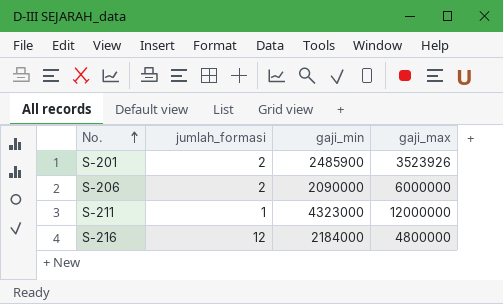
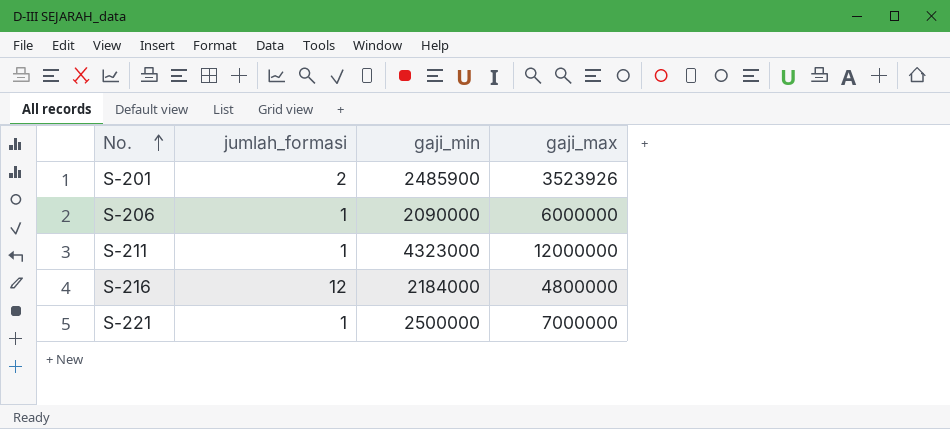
S-206 | jumlah_formasi: 2 -> 1
row S-221: none -> 1 | 2500000 | 7000000

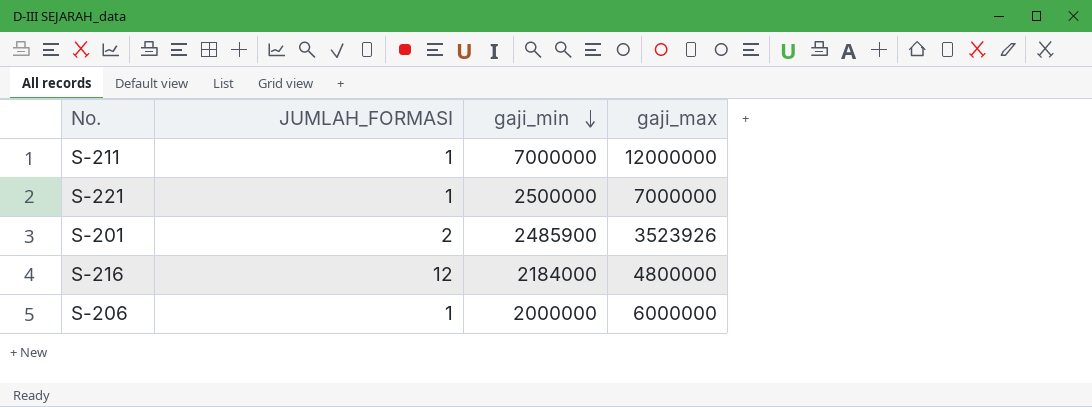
row order: No. ascending -> gaji_min descending
column name: jumlah_formasi -> JUMLAH_FORMASI
S-211 | gaji_min: 4323000 -> 7000000
S-206 | gaji_min: 2090000 -> 2000000

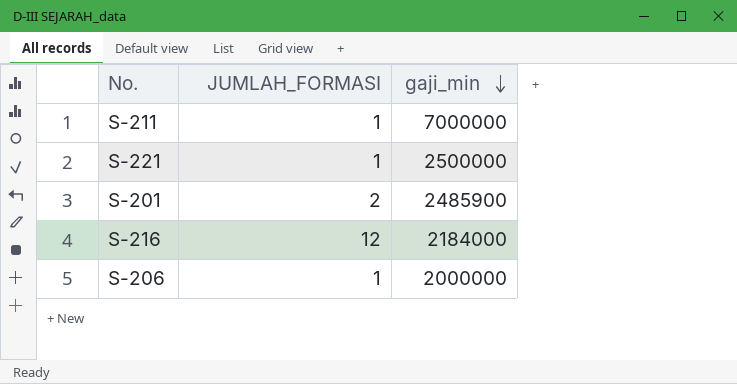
column gaji_max | position: 4 -> none

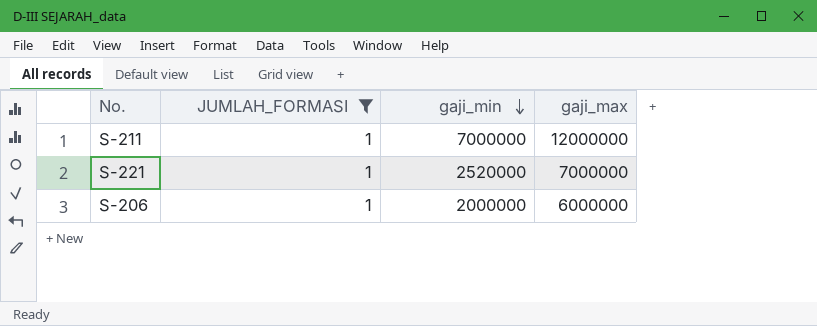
filter: none -> JUMLAH_FORMASI = 1
column gaji_max | position: none -> 4
S-221 | gaji_min: 2500000 -> 2520000

